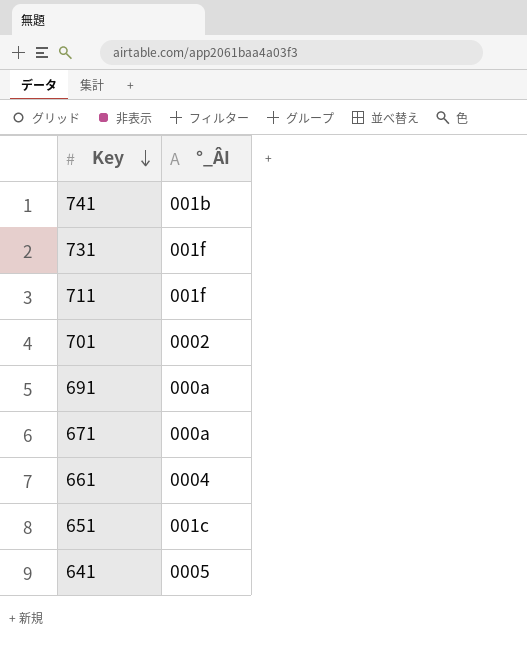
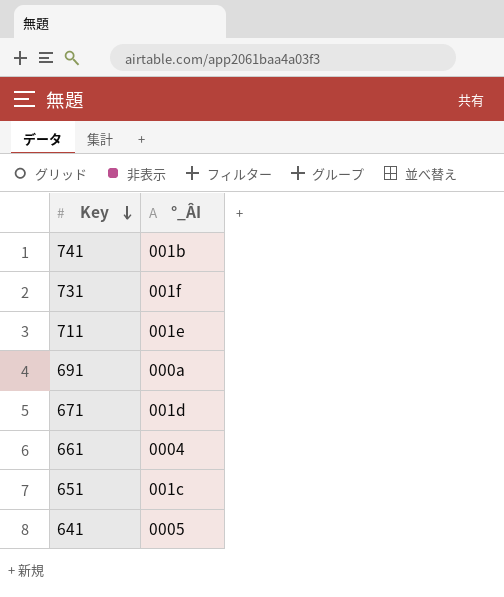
row 701: 0002 -> none
711 | °_ÂI: 001f -> 001e
671 | °_ÂI: 000a -> 001d

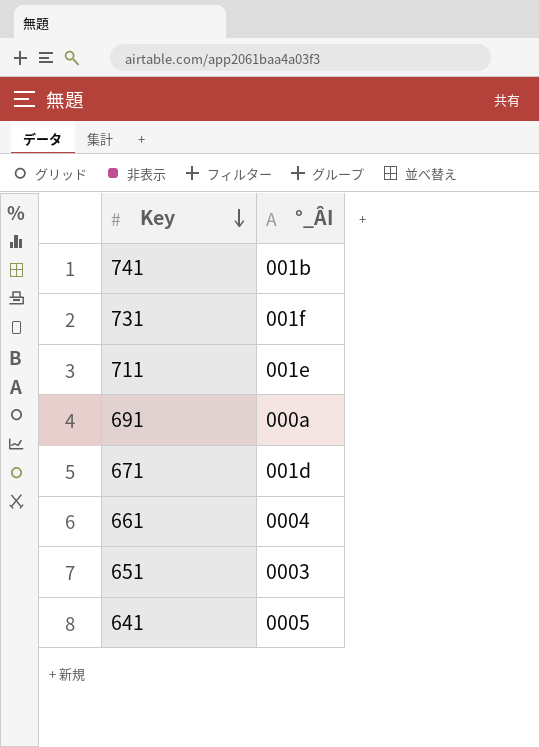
651 | °_ÂI: 001c -> 0003

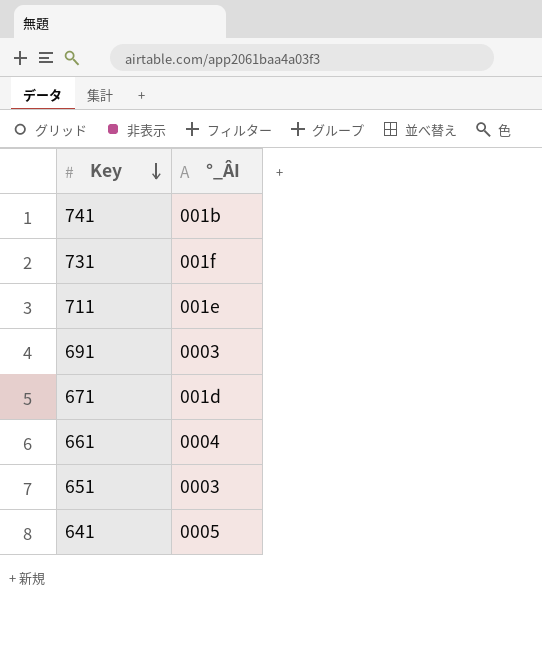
691 | °_ÂI: 000a -> 0003

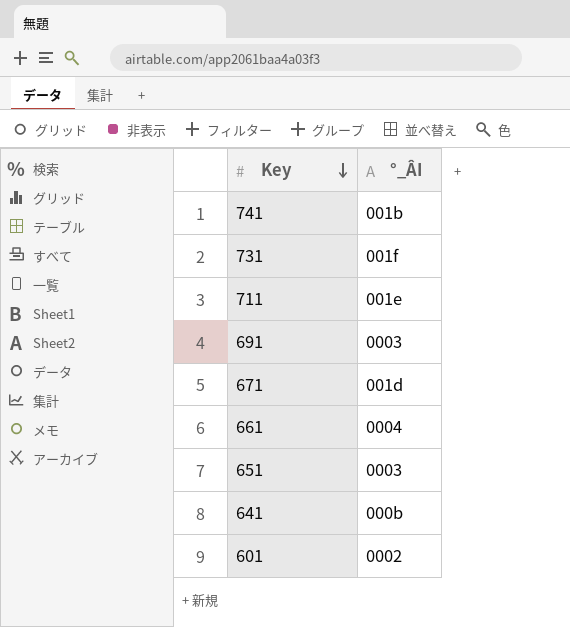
641 | °_ÂI: 0005 -> 000b
row 601: none -> 0002

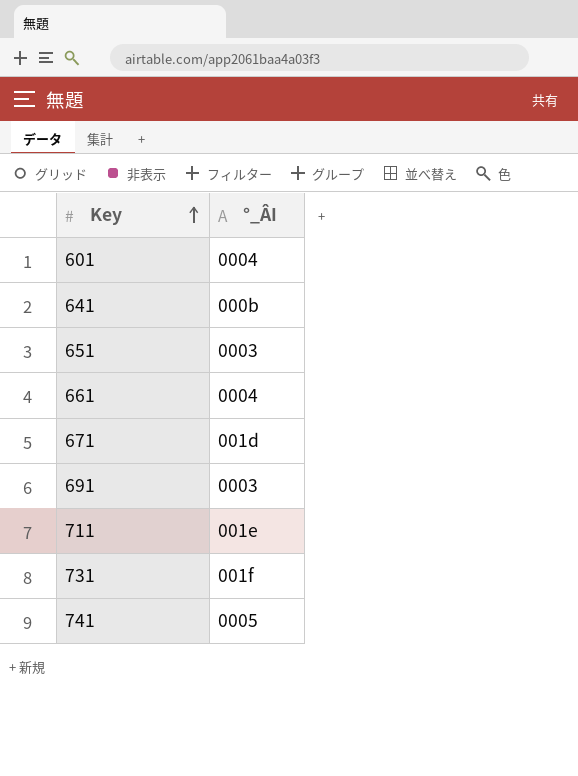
row order: Key descending -> Key ascending
601 | °_ÂI: 0002 -> 0004
741 | °_ÂI: 001b -> 0005

